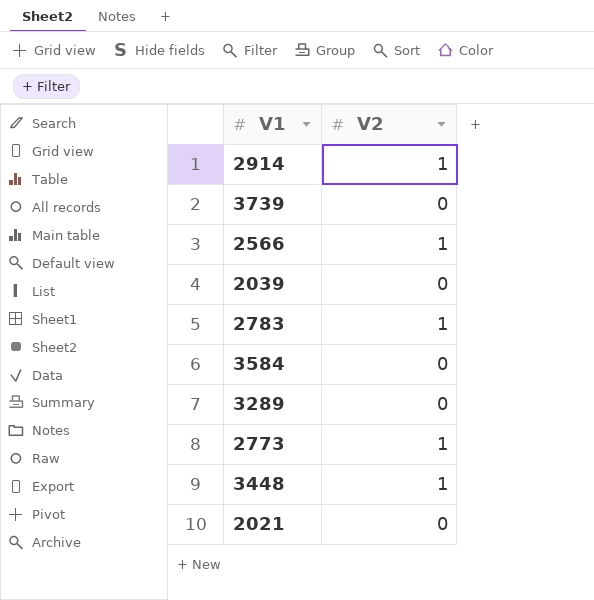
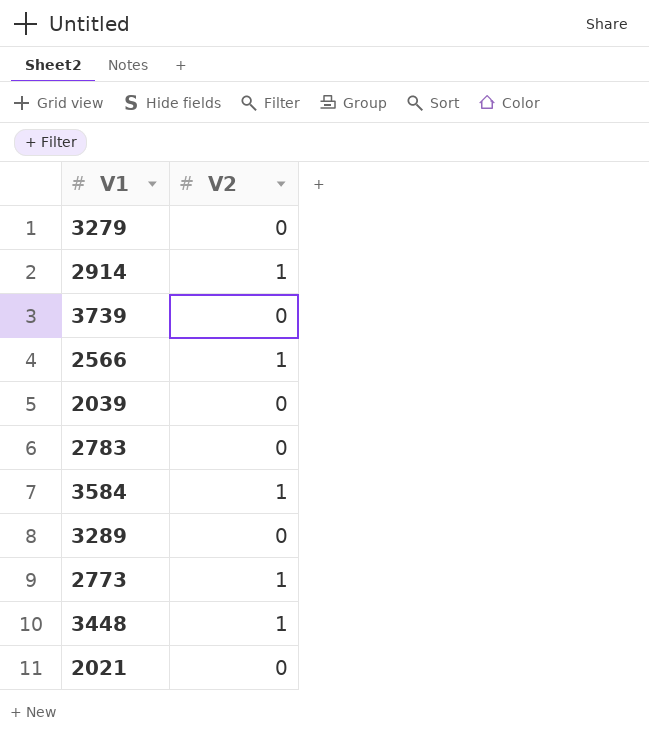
row 3279: none -> 0
2783 | V2: 1 -> 0
3584 | V2: 0 -> 1

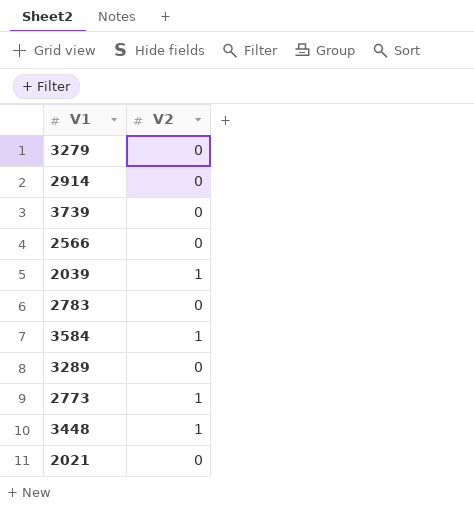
2914 | V2: 1 -> 0
2566 | V2: 1 -> 0
2039 | V2: 0 -> 1

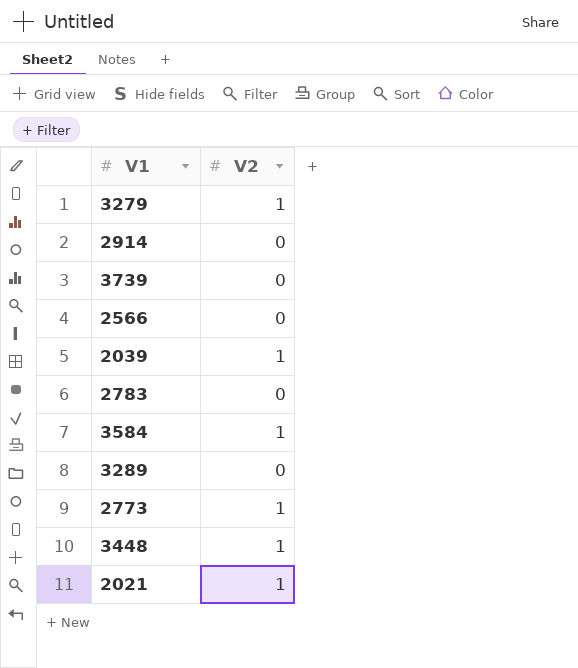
3279 | V2: 0 -> 1
2021 | V2: 0 -> 1

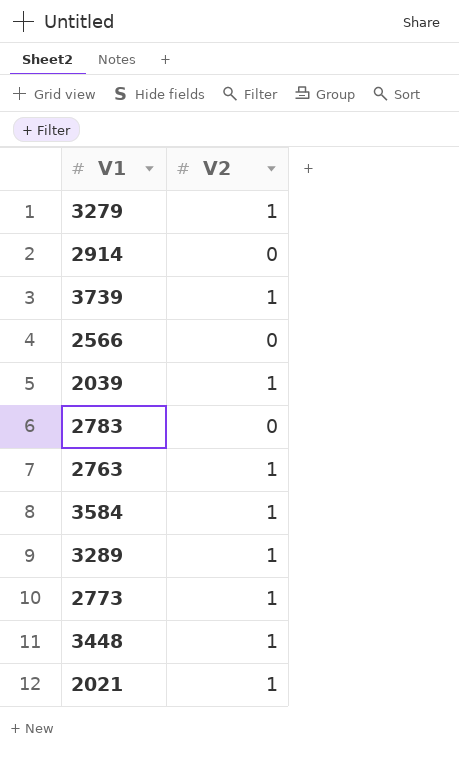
3739 | V2: 0 -> 1
row 2763: none -> 1
3289 | V2: 0 -> 1

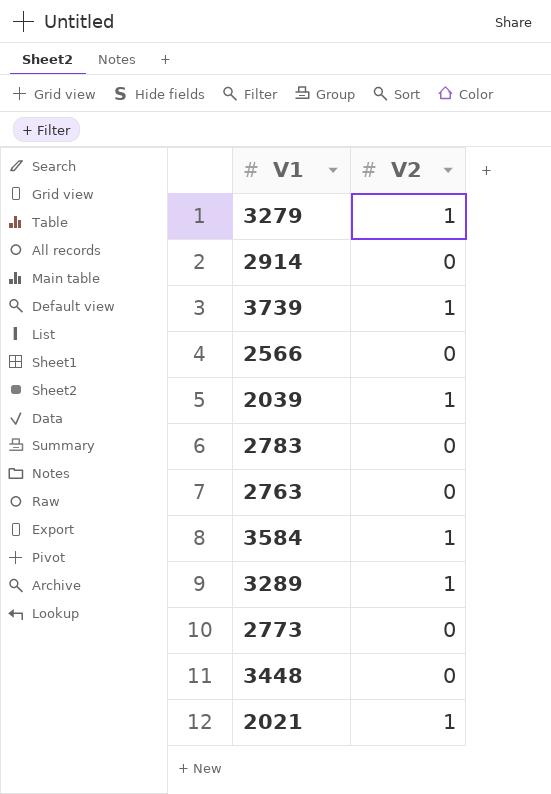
2763 | V2: 1 -> 0
2773 | V2: 1 -> 0
3448 | V2: 1 -> 0

